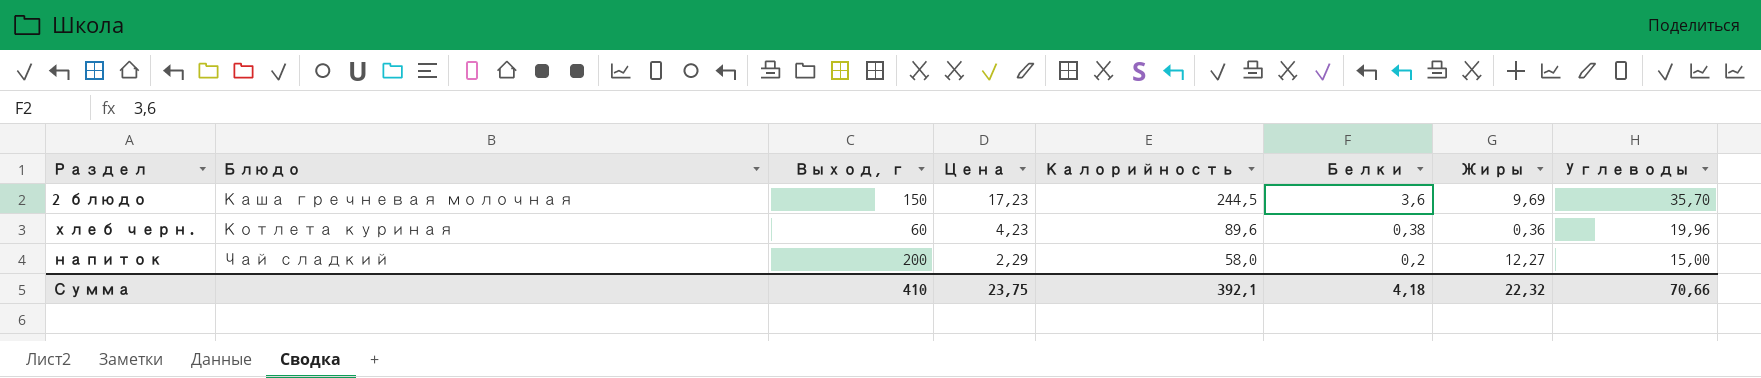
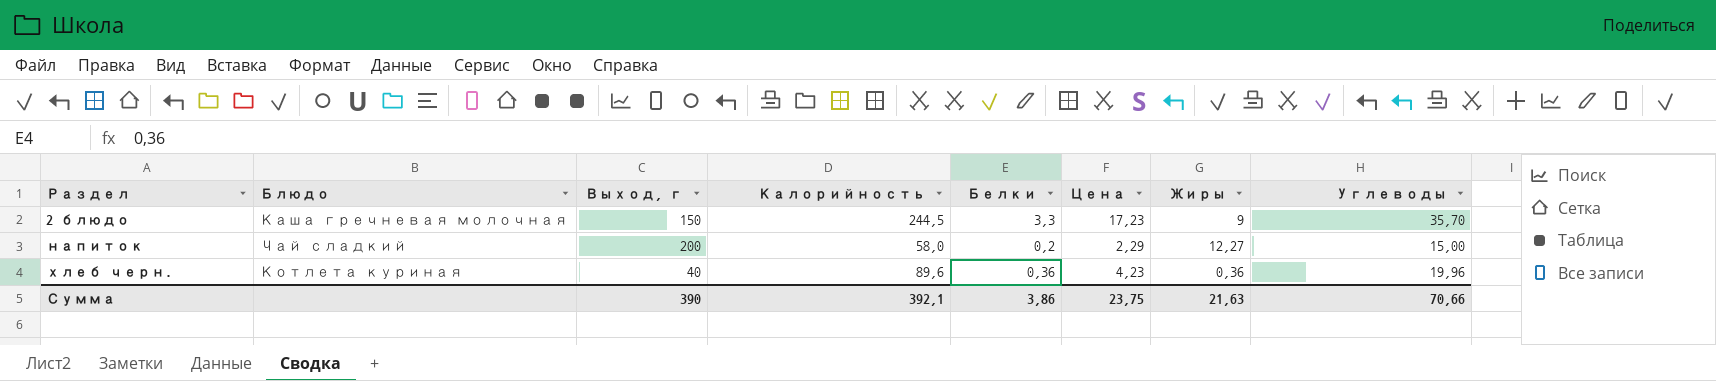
row order: Блюдо ascending -> Раздел ascending
column Цена | position: 4 -> 6
2 блюдо | Белки: 3,6 -> 3,3
2 блюдо | Жиры: 9,69 -> 9
хлеб черн. | Выход, г: 60 -> 40
хлеб черн. | Белки: 0,38 -> 0,36
Сумма | Выход, г: 410 -> 390
Сумма | Белки: 4,18 -> 3,86
Сумма | Жиры: 22,32 -> 21,63

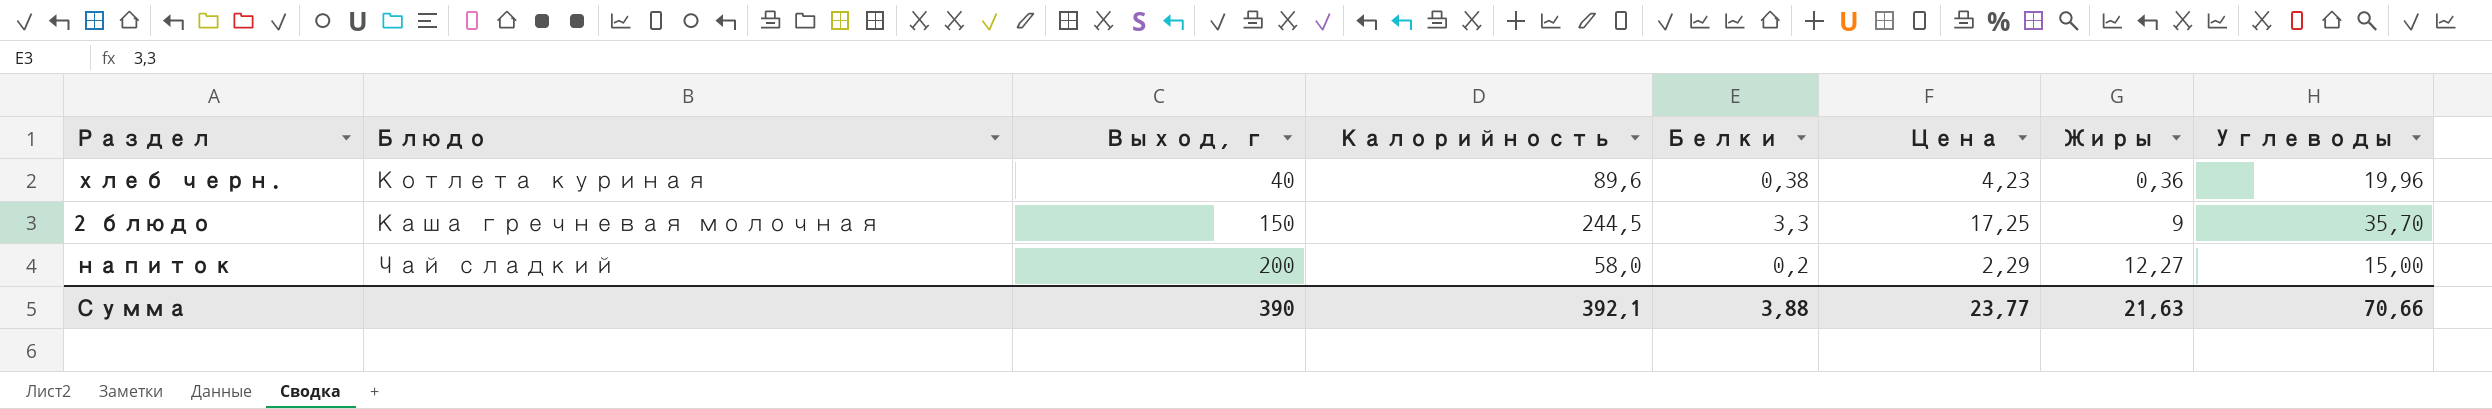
row order: Раздел ascending -> Выход, г ascending
хлеб черн. | Белки: 0,36 -> 0,38
2 блюдо | Цена: 17,23 -> 17,25
Сумма | Белки: 3,86 -> 3,88
Сумма | Цена: 23,75 -> 23,77

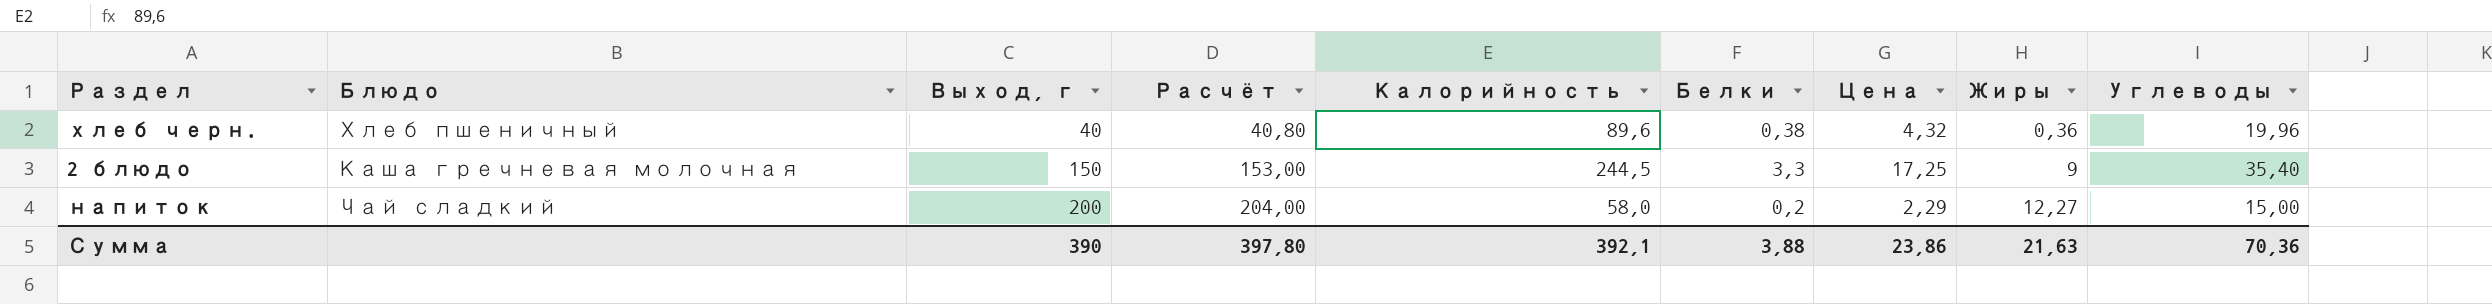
column Расчёт | formula: none -> [Выход, г] * 1,02
хлеб черн. | Блюдо: Котлета куриная -> Хлеб пшеничный
хлеб черн. | Цена: 4,23 -> 4,32
2 блюдо | Углеводы: 35,70 -> 35,40
Сумма | Цена: 23,77 -> 23,86
Сумма | Углеводы: 70,66 -> 70,36

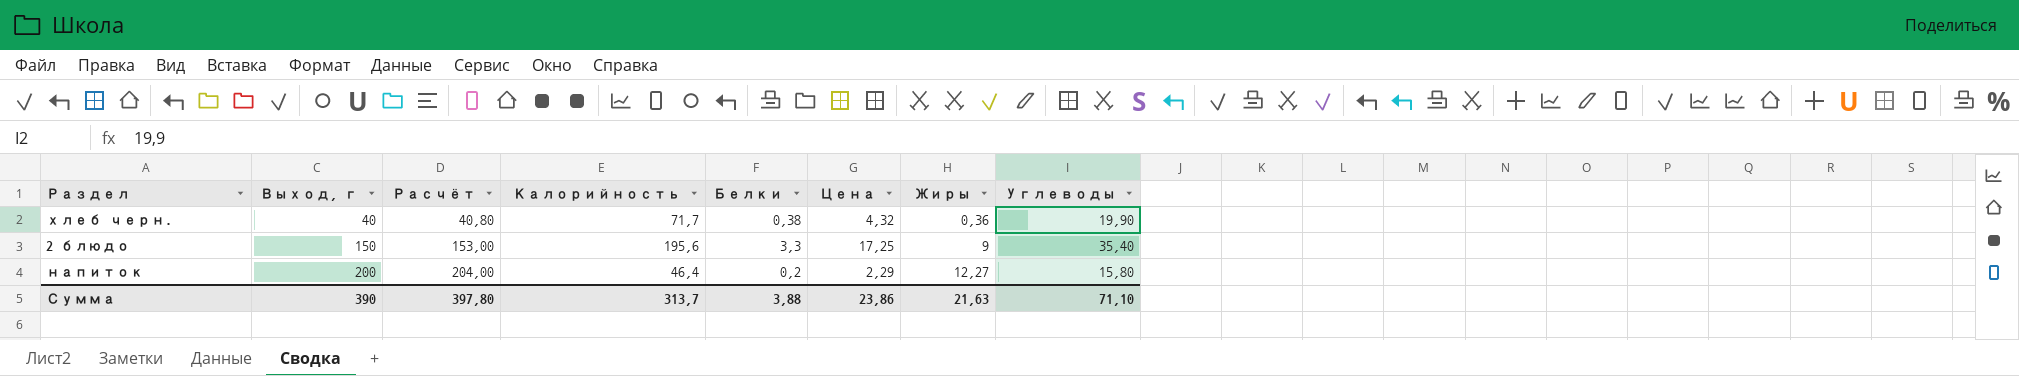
column Блюдо | position: 2 -> none
хлеб черн. | Калорийность: 89,6 -> 71,7
хлеб черн. | Углеводы: 19,96 -> 19,90
2 блюдо | Калорийность: 244,5 -> 195,6
напиток | Калорийность: 58,0 -> 46,4
напиток | Углеводы: 15,00 -> 15,80
Сумма | Калорийность: 392,1 -> 313,7
Сумма | Углеводы: 70,36 -> 71,10

